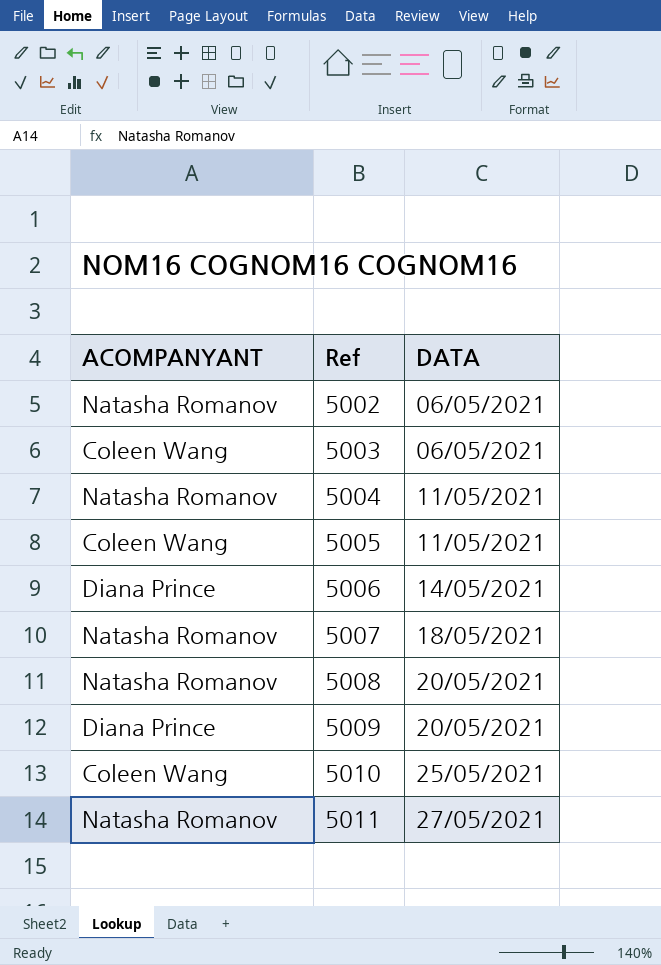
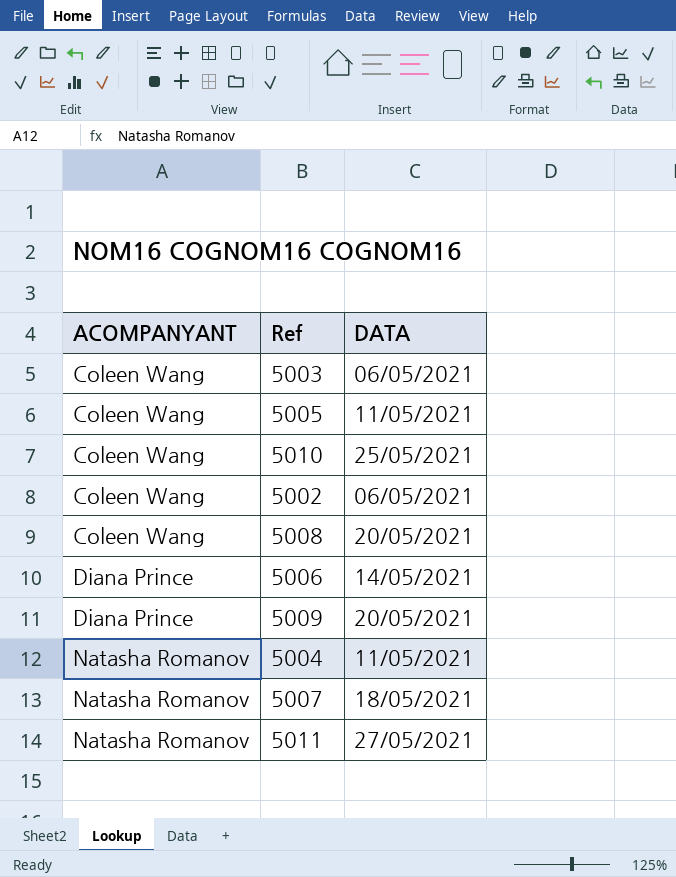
row order: Ref ascending -> ACOMPANYANT ascending
5002 | ACOMPANYANT: Natasha Romanov -> Coleen Wang
5008 | ACOMPANYANT: Natasha Romanov -> Coleen Wang

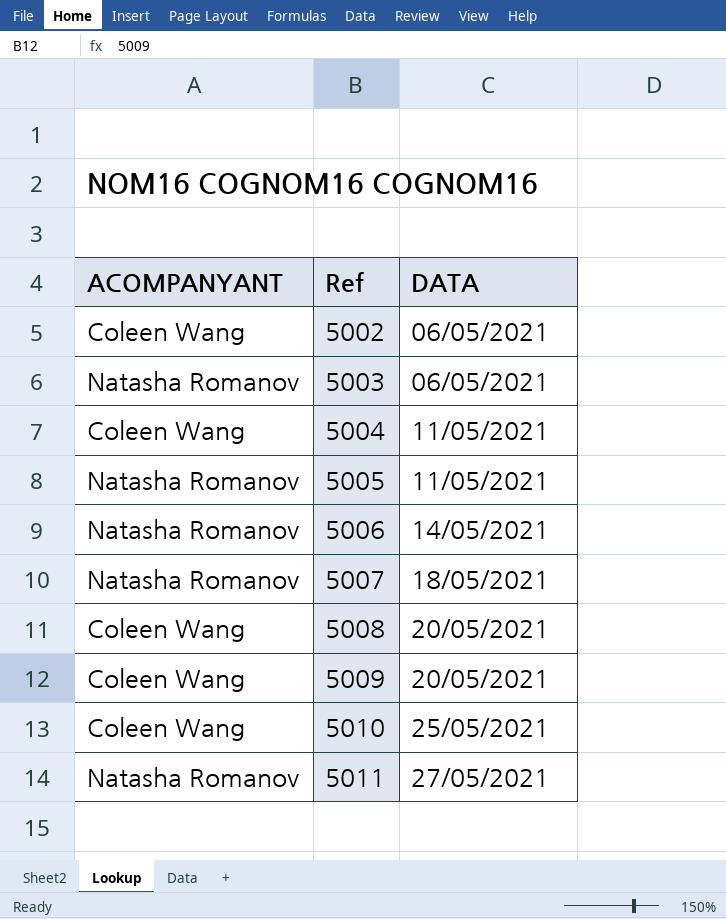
row order: ACOMPANYANT ascending -> Ref ascending
5003 | ACOMPANYANT: Coleen Wang -> Natasha Romanov
5004 | ACOMPANYANT: Natasha Romanov -> Coleen Wang
5005 | ACOMPANYANT: Coleen Wang -> Natasha Romanov
5006 | ACOMPANYANT: Diana Prince -> Natasha Romanov
5009 | ACOMPANYANT: Diana Prince -> Coleen Wang

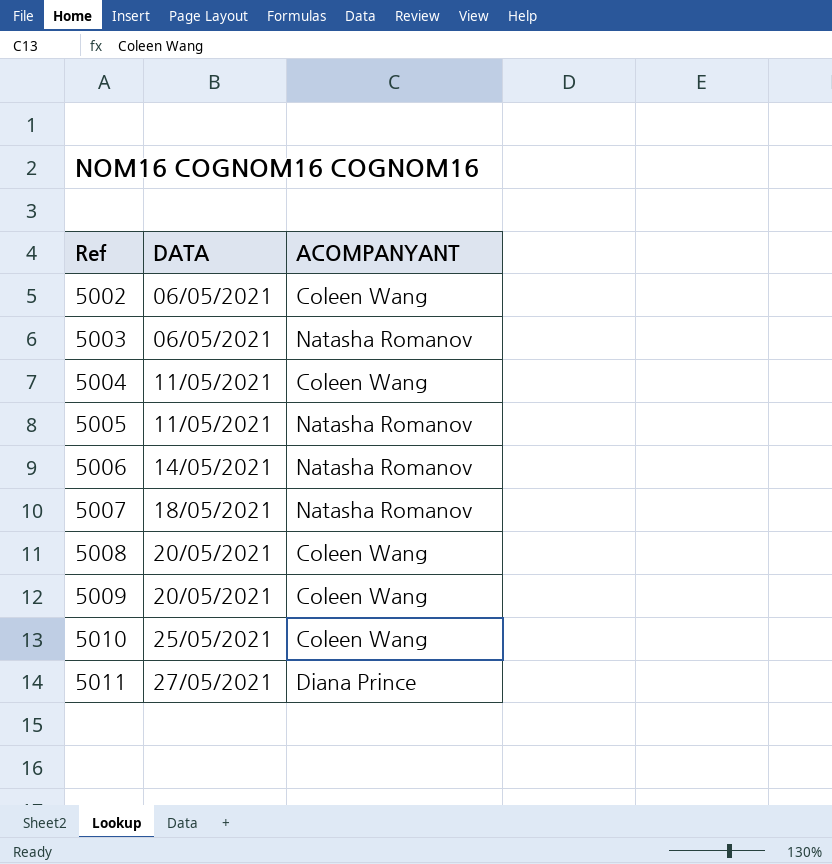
column ACOMPANYANT | position: 1 -> 3
5011 | ACOMPANYANT: Natasha Romanov -> Diana Prince

